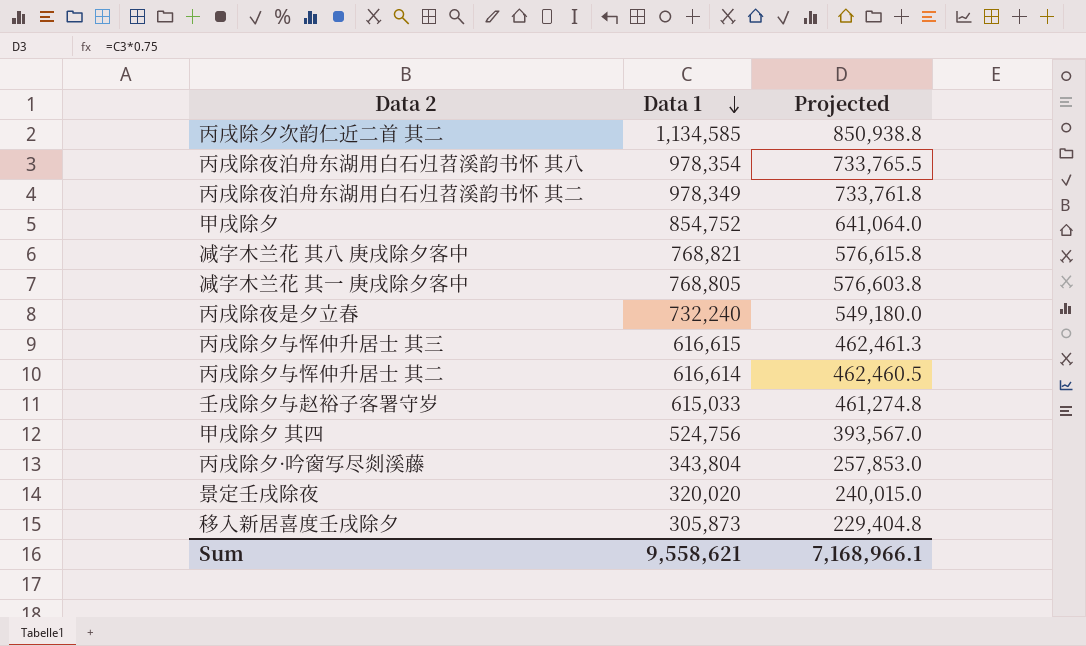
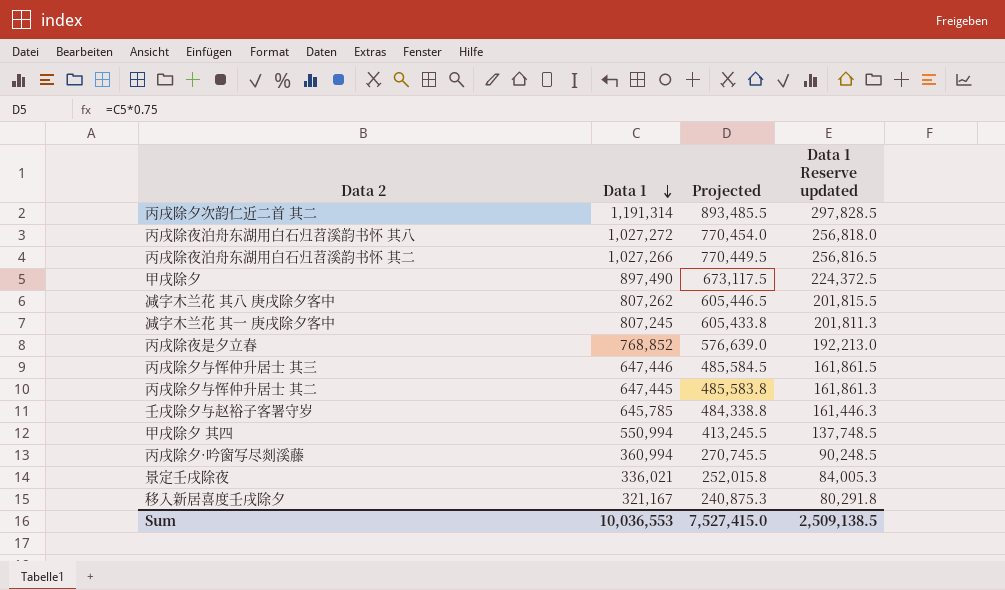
column Data 1 Reserve updated | formula: none -> [Data 1] * 0.25
丙戌除夕次韵仁近二首 其二 | Data 1: 1,134,585 -> 1,191,314
丙戌除夕次韵仁近二首 其二 | Projected: 850,938.8 -> 893,485.5
丙戌除夜泊舟东湖用白石归苕溪韵书怀 其八 | Data 1: 978,354 -> 1,027,272
丙戌除夜泊舟东湖用白石归苕溪韵书怀 其八 | Projected: 733,765.5 -> 770,454.0
丙戌除夜泊舟东湖用白石归苕溪韵书怀 其二 | Data 1: 978,349 -> 1,027,266
丙戌除夜泊舟东湖用白石归苕溪韵书怀 其二 | Projected: 733,761.8 -> 770,449.5
甲戌除夕 | Data 1: 854,752 -> 897,490
甲戌除夕 | Projected: 641,064.0 -> 673,117.5
减字木兰花 其八 庚戌除夕客中 | Data 1: 768,821 -> 807,262
减字木兰花 其八 庚戌除夕客中 | Projected: 576,615.8 -> 605,446.5
减字木兰花 其一 庚戌除夕客中 | Data 1: 768,805 -> 807,245
减字木兰花 其一 庚戌除夕客中 | Projected: 576,603.8 -> 605,433.8
丙戌除夜是夕立春 | Data 1: 732,240 -> 768,852
丙戌除夜是夕立春 | Projected: 549,180.0 -> 576,639.0
丙戌除夕与恽仲升居士 其三 | Data 1: 616,615 -> 647,446
丙戌除夕与恽仲升居士 其三 | Projected: 462,461.3 -> 485,584.5
丙戌除夕与恽仲升居士 其二 | Data 1: 616,614 -> 647,445
丙戌除夕与恽仲升居士 其二 | Projected: 462,460.5 -> 485,583.8
壬戌除夕与赵裕子客署守岁 | Data 1: 615,033 -> 645,785
壬戌除夕与赵裕子客署守岁 | Projected: 461,274.8 -> 484,338.8
甲戌除夕 其四 | Data 1: 524,756 -> 550,994
甲戌除夕 其四 | Projected: 393,567.0 -> 413,245.5
丙戌除夕·吟窗写尽剡溪藤 | Data 1: 343,804 -> 360,994
丙戌除夕·吟窗写尽剡溪藤 | Projected: 257,853.0 -> 270,745.5
景定壬戌除夜 | Data 1: 320,020 -> 336,021
景定壬戌除夜 | Projected: 240,015.0 -> 252,015.8
移入新居喜度壬戌除夕 | Data 1: 305,873 -> 321,167
移入新居喜度壬戌除夕 | Projected: 229,404.8 -> 240,875.3
Sum | Data 1: 9,558,621 -> 10,036,553
Sum | Projected: 7,168,966.1 -> 7,527,415.0

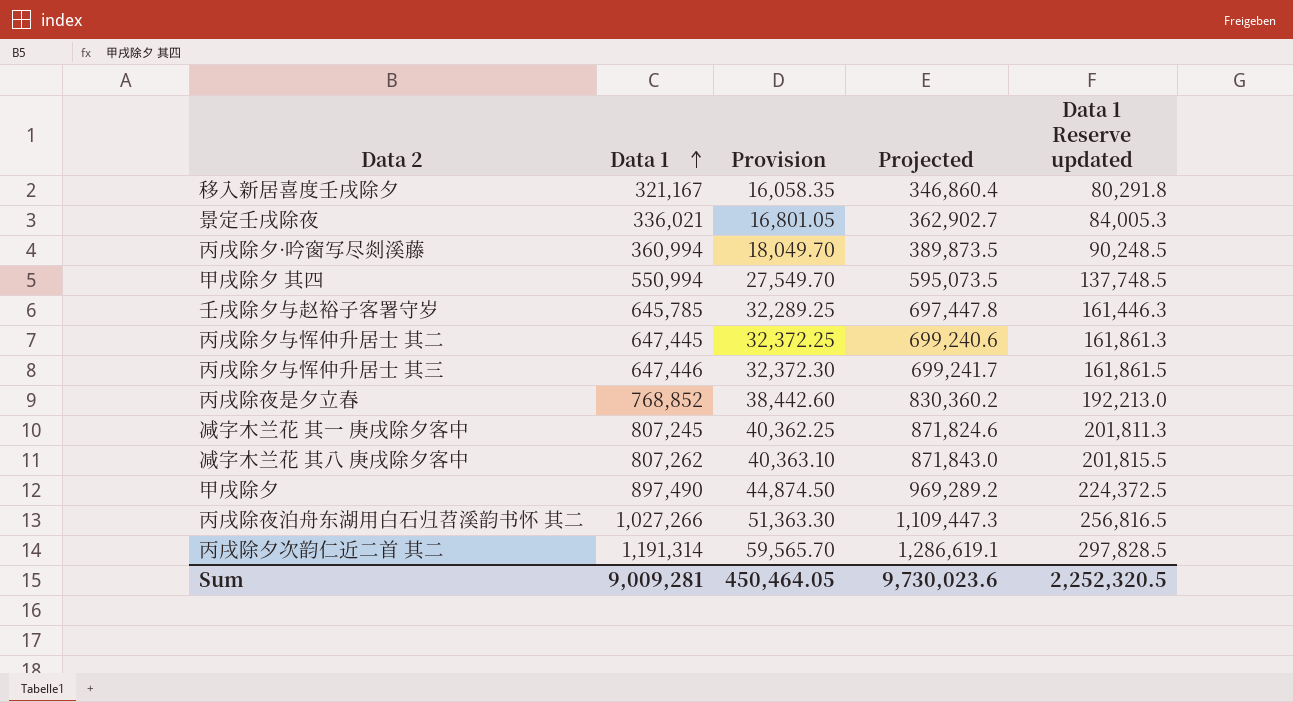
row order: Data 1 descending -> Data 1 ascending
column Provision | formula: none -> [Data 1] * 0.05
column Projected | formula: [Data 1] * 0.75 -> [Data 1] * 1.08
row 丙戌除夜泊舟东湖用白石归苕溪韵书怀 其八: 1,027,272 | 770,454.0 | 256,818.0 -> none
Sum | Data 1: 10,036,553 -> 9,009,281
Sum | Projected: 7,527,415.0 -> 9,730,023.6
Sum | Data 1 Reserve updated: 2,509,138.5 -> 2,252,320.5

